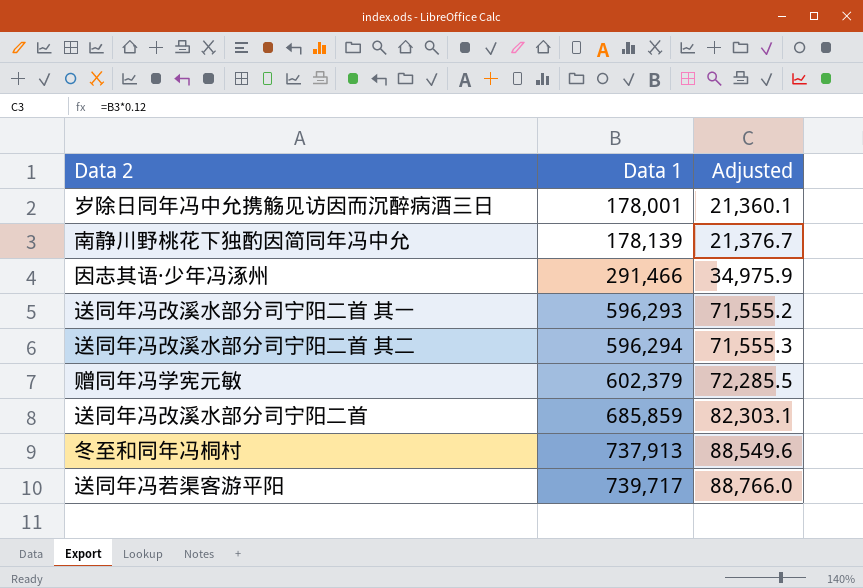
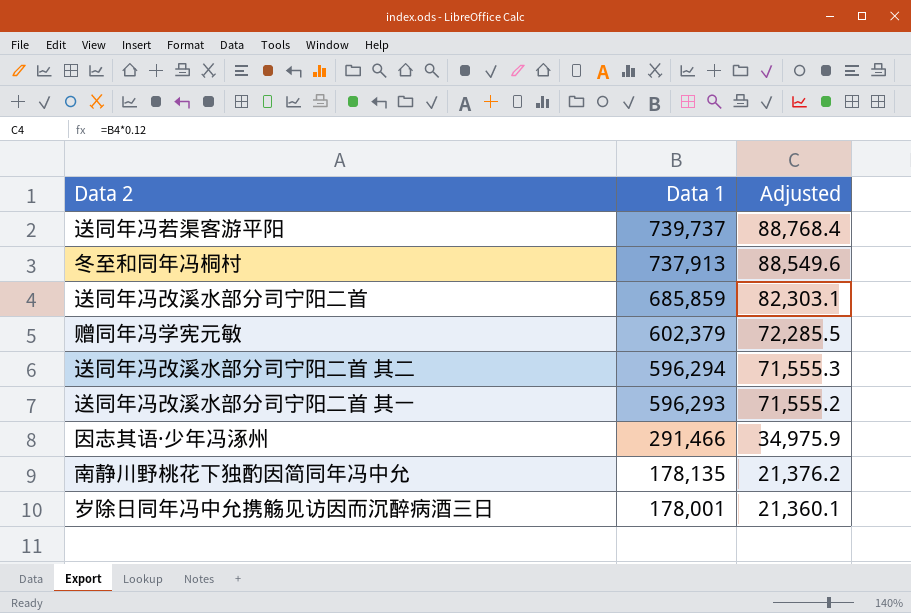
row order: Data 1 ascending -> Data 1 descending
送同年冯若渠客游平阳 | Data 1: 739,717 -> 739,737
送同年冯若渠客游平阳 | Adjusted: 88,766.0 -> 88,768.4
南静川野桃花下独酌因简同年冯中允 | Data 1: 178,139 -> 178,135
南静川野桃花下独酌因简同年冯中允 | Adjusted: 21,376.7 -> 21,376.2

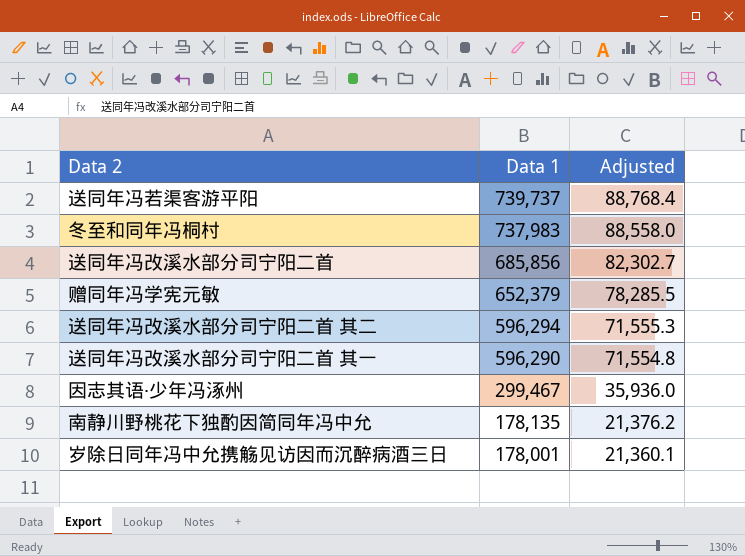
冬至和同年冯桐村 | Data 1: 737,913 -> 737,983
冬至和同年冯桐村 | Adjusted: 88,549.6 -> 88,558.0
送同年冯改溪水部分司宁阳二首 | Data 1: 685,859 -> 685,856
送同年冯改溪水部分司宁阳二首 | Adjusted: 82,303.1 -> 82,302.7
赠同年冯学宪元敏 | Data 1: 602,379 -> 652,379
赠同年冯学宪元敏 | Adjusted: 72,285.5 -> 78,285.5
送同年冯改溪水部分司宁阳二首 其一 | Data 1: 596,293 -> 596,290
送同年冯改溪水部分司宁阳二首 其一 | Adjusted: 71,555.2 -> 71,554.8
因志其语·少年冯涿州 | Data 1: 291,466 -> 299,467
因志其语·少年冯涿州 | Adjusted: 34,975.9 -> 35,936.0

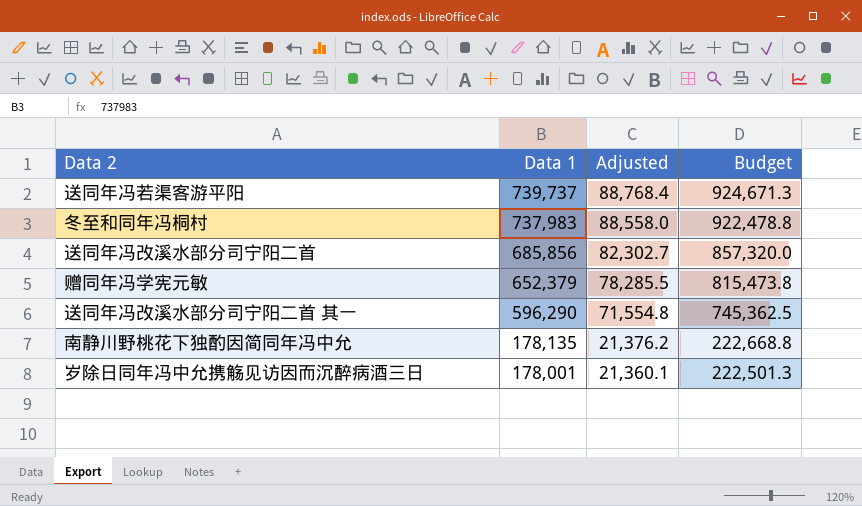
column Budget | formula: none -> [Data 1] * 1.25
row 送同年冯改溪水部分司宁阳二首 其二: 596,294 | 71,555.3 -> none
row 因志其语·少年冯涿州: 299,467 | 35,936.0 -> none

